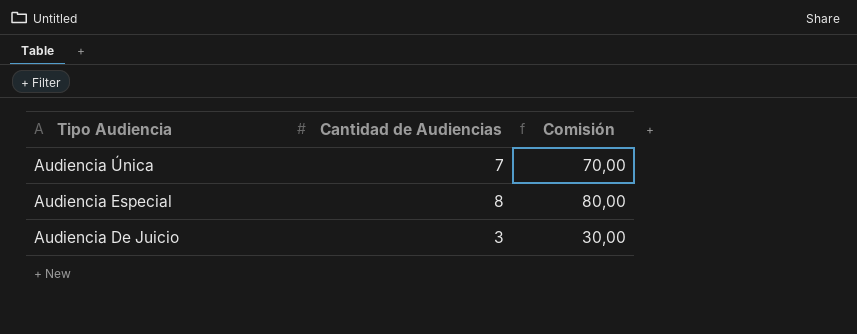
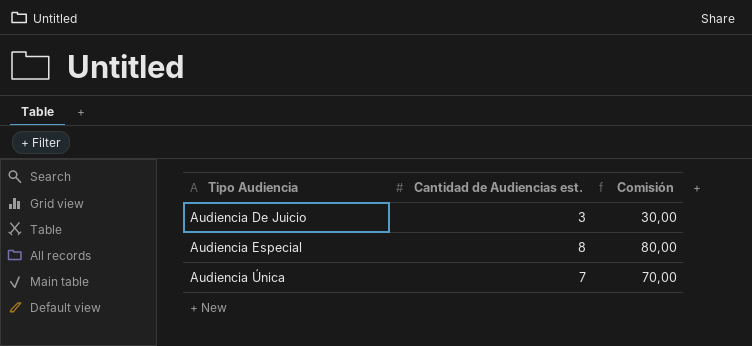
row order: Tipo Audiencia descending -> Tipo Audiencia ascending
column name: Cantidad de Audiencias -> Cantidad de Audiencias est.

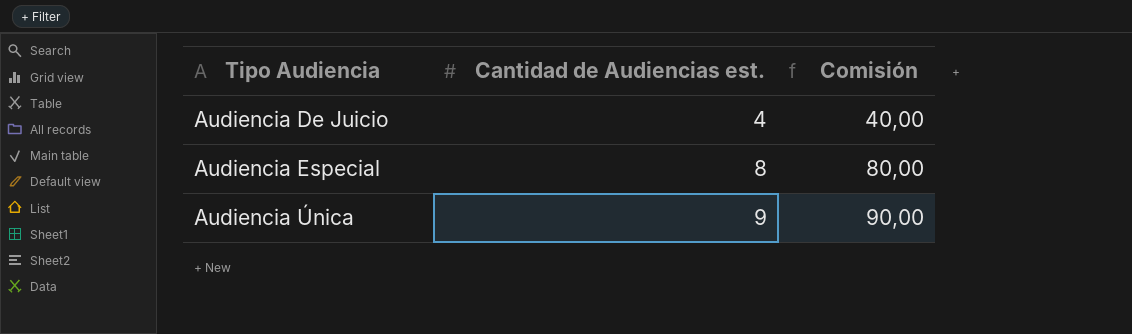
Audiencia De Juicio | Cantidad de Audiencias est.: 3 -> 4
Audiencia De Juicio | Comisión: 30,00 -> 40,00
Audiencia Única | Cantidad de Audiencias est.: 7 -> 9
Audiencia Única | Comisión: 70,00 -> 90,00

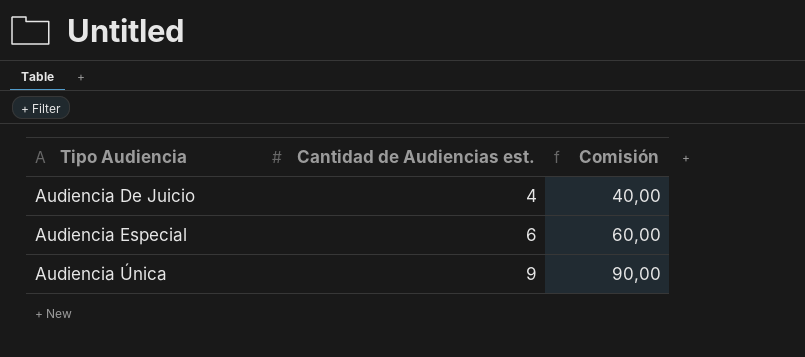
Audiencia Especial | Cantidad de Audiencias est.: 8 -> 6
Audiencia Especial | Comisión: 80,00 -> 60,00

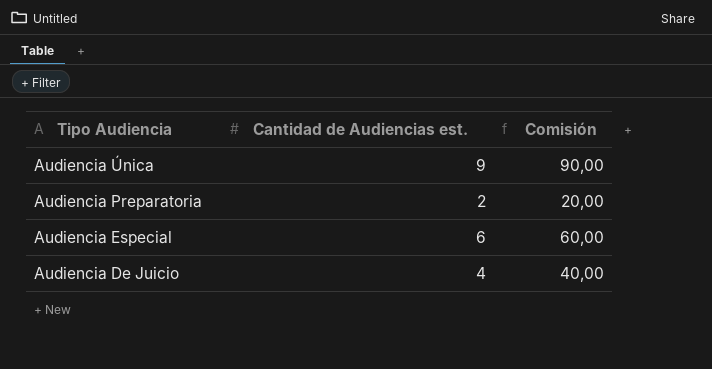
row order: Tipo Audiencia ascending -> Tipo Audiencia descending
row Audiencia Preparatoria: none -> 2 | 20,00

